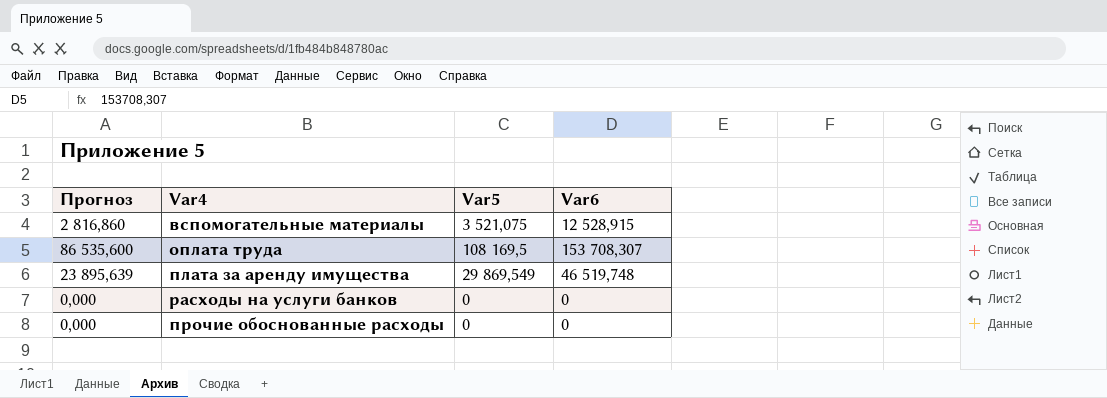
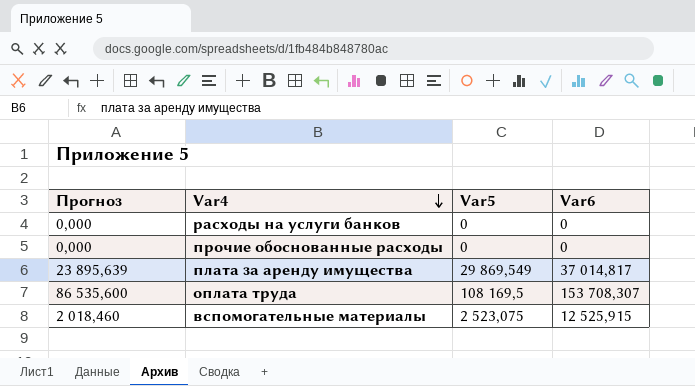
row order: none -> Var4 descending
плата за аренду имущества | Var6: 46 519,748 -> 37 014,817
вспомогательные материалы | Прогноз: 2 816,860 -> 2 018,460
вспомогательные материалы | Var5: 3 521,075 -> 2 523,075
вспомогательные материалы | Var6: 12 528,915 -> 12 525,915

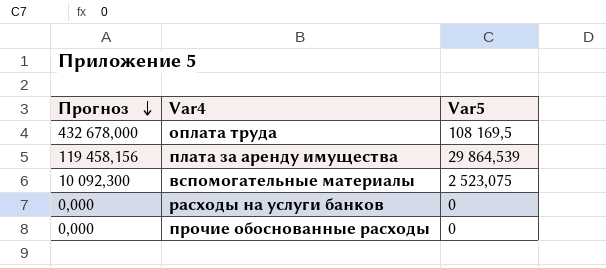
row order: Var4 descending -> Прогноз descending
column Var6 | position: 4 -> none
column Прогноз | formula: [Var5] * 0,8 -> [Var5] * 4
плата за аренду имущества | Var5: 29 869,549 -> 29 864,539

